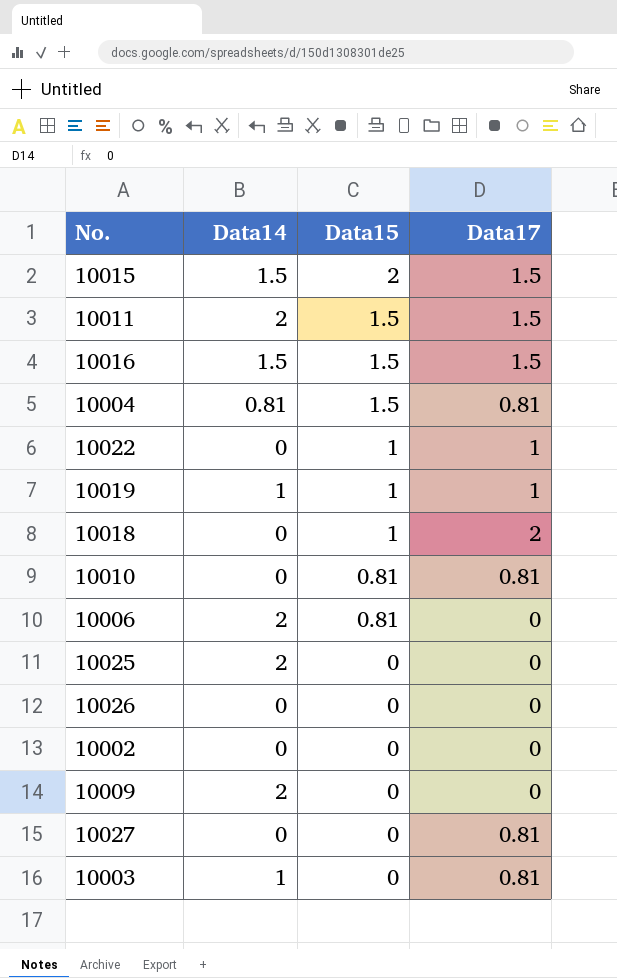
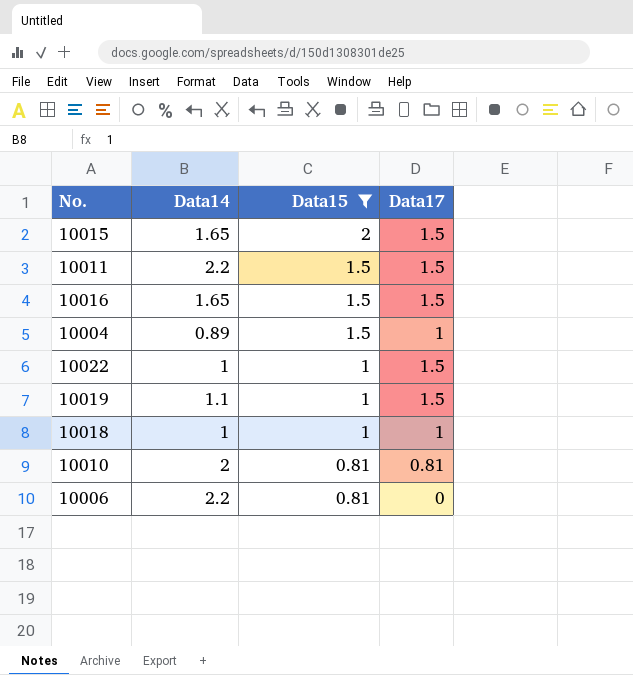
filter: none -> Data15 != 0
10015 | Data14: 1.5 -> 1.65
10011 | Data14: 2 -> 2.2
10016 | Data14: 1.5 -> 1.65
10004 | Data14: 0.81 -> 0.89
10004 | Data17: 0.81 -> 1
10022 | Data14: 0 -> 1
10022 | Data17: 1 -> 1.5
10019 | Data14: 1 -> 1.1
10019 | Data17: 1 -> 1.5
10018 | Data14: 0 -> 1
10018 | Data17: 2 -> 1
10010 | Data14: 0 -> 2
10006 | Data14: 2 -> 2.2

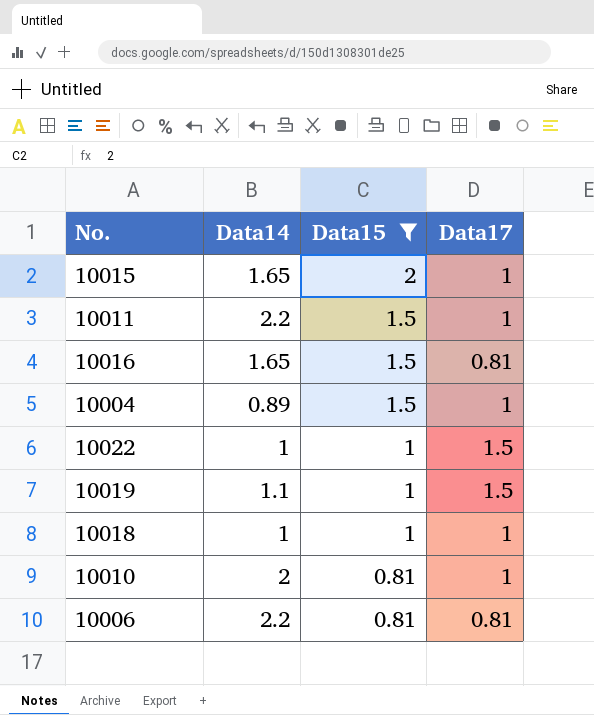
10015 | Data17: 1.5 -> 1
10011 | Data17: 1.5 -> 1
10016 | Data17: 1.5 -> 0.81
10010 | Data17: 0.81 -> 1
10006 | Data17: 0 -> 0.81

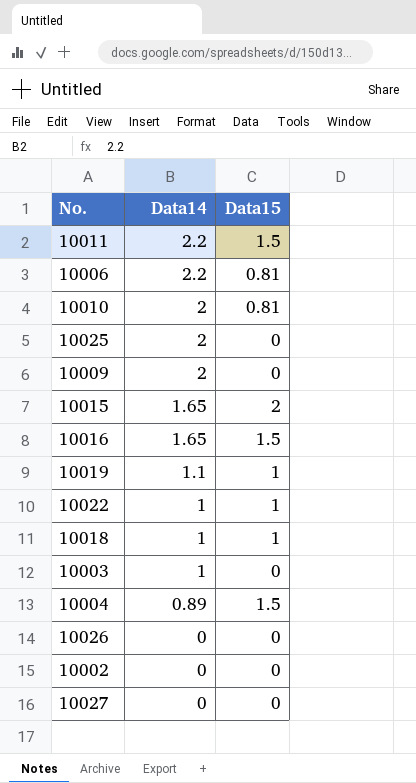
filter: Data15 != 0 -> none
row order: Data15 descending -> Data14 descending
column Data17 | position: 4 -> none

